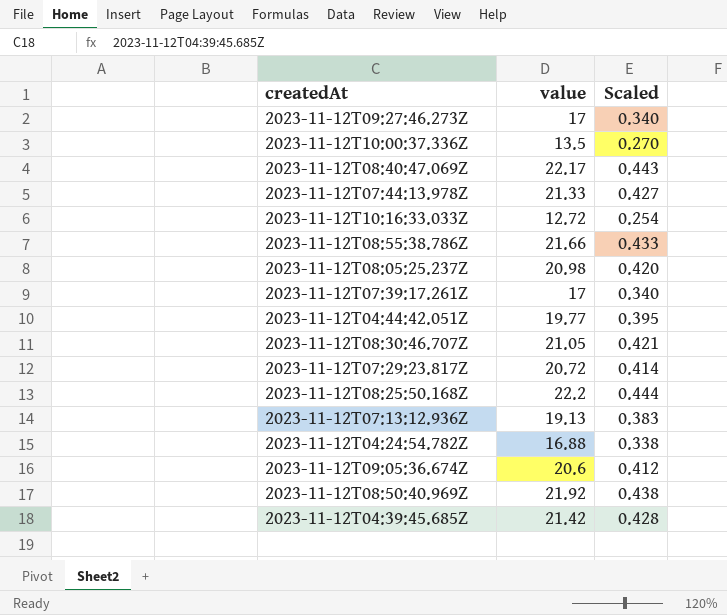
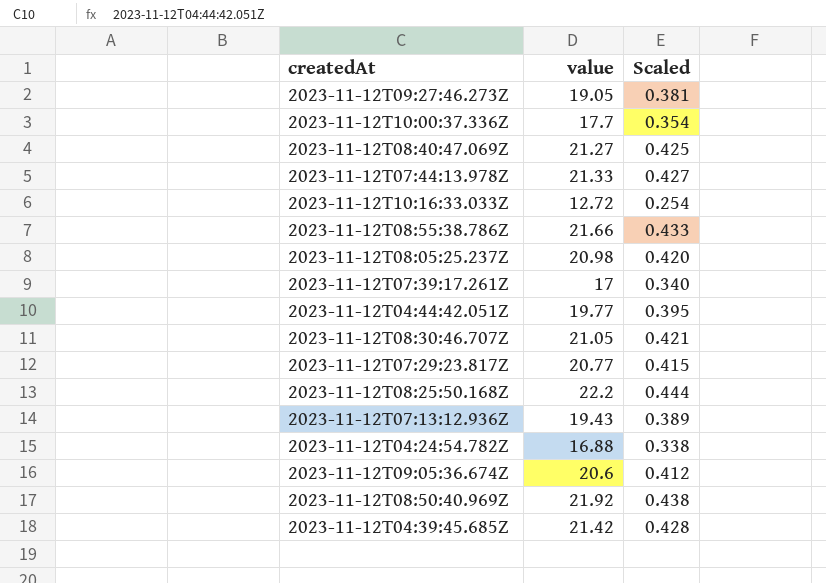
2023-11-12T09:27:46.273Z | value: 17 -> 19.05
2023-11-12T09:27:46.273Z | Scaled: 0.340 -> 0.381
2023-11-12T10:00:37.336Z | value: 13.5 -> 17.7
2023-11-12T10:00:37.336Z | Scaled: 0.270 -> 0.354
2023-11-12T08:40:47.069Z | value: 22.17 -> 21.27
2023-11-12T08:40:47.069Z | Scaled: 0.443 -> 0.425
2023-11-12T07:29:23.817Z | value: 20.72 -> 20.77
2023-11-12T07:29:23.817Z | Scaled: 0.414 -> 0.415
2023-11-12T07:13:12.936Z | value: 19.13 -> 19.43
2023-11-12T07:13:12.936Z | Scaled: 0.383 -> 0.389

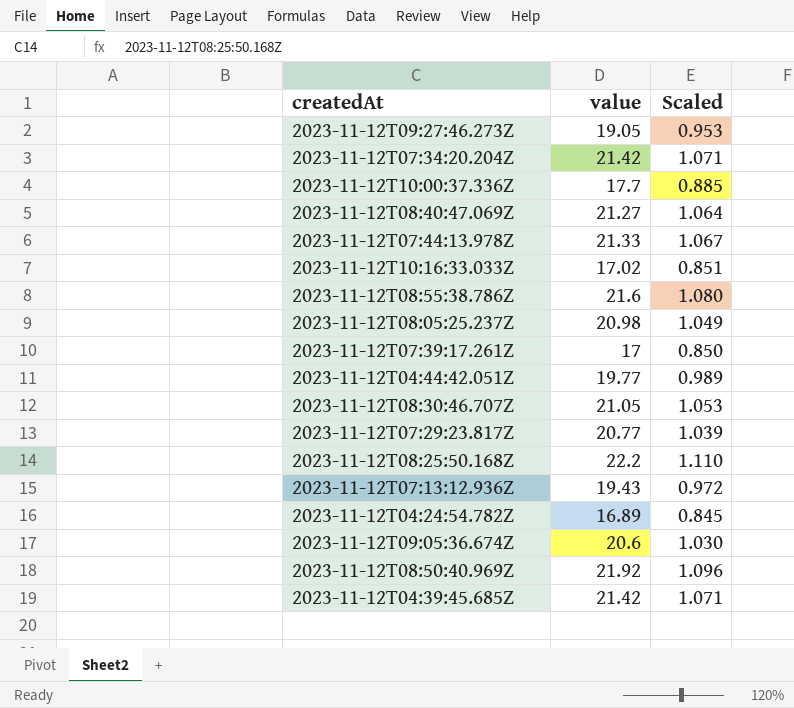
column Scaled | formula: [value] * 0.02 -> [value] * 0.05
row 2023-11-12T07:34:20.204Z: none -> 21.42 | 1.071
2023-11-12T10:16:33.033Z | value: 12.72 -> 17.02
2023-11-12T08:55:38.786Z | value: 21.66 -> 21.6
2023-11-12T04:24:54.782Z | value: 16.88 -> 16.89

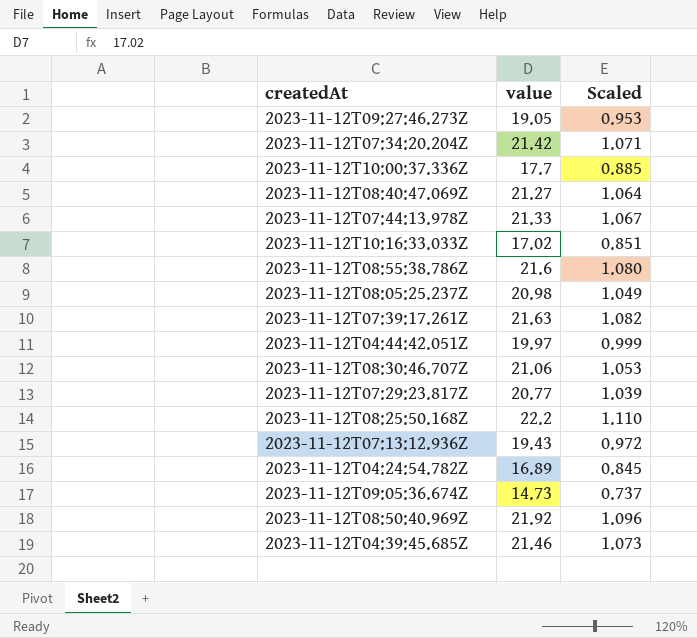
2023-11-12T07:39:17.261Z | value: 17 -> 21.63
2023-11-12T07:39:17.261Z | Scaled: 0.850 -> 1.082
2023-11-12T04:44:42.051Z | value: 19.77 -> 19.97
2023-11-12T04:44:42.051Z | Scaled: 0.989 -> 0.999
2023-11-12T08:30:46.707Z | value: 21.05 -> 21.06
2023-11-12T09:05:36.674Z | value: 20.6 -> 14.73
2023-11-12T09:05:36.674Z | Scaled: 1.030 -> 0.737
2023-11-12T04:39:45.685Z | value: 21.42 -> 21.46
2023-11-12T04:39:45.685Z | Scaled: 1.071 -> 1.073

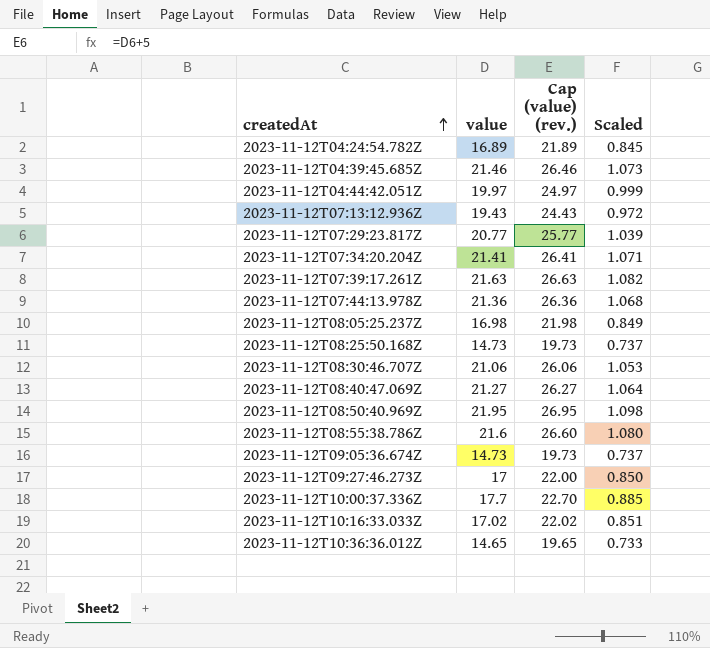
row order: none -> createdAt ascending
column Cap (value) (rev.) | formula: none -> [value] + 5
2023-11-12T07:34:20.204Z | value: 21.42 -> 21.41
2023-11-12T07:44:13.978Z | value: 21.33 -> 21.36
2023-11-12T07:44:13.978Z | Scaled: 1.067 -> 1.068
2023-11-12T08:05:25.237Z | value: 20.98 -> 16.98
2023-11-12T08:05:25.237Z | Scaled: 1.049 -> 0.849
2023-11-12T08:25:50.168Z | value: 22.2 -> 14.73
2023-11-12T08:25:50.168Z | Scaled: 1.110 -> 0.737
2023-11-12T08:50:40.969Z | value: 21.92 -> 21.95
2023-11-12T08:50:40.969Z | Scaled: 1.096 -> 1.098
2023-11-12T09:27:46.273Z | value: 19.05 -> 17
2023-11-12T09:27:46.273Z | Scaled: 0.953 -> 0.850
row 2023-11-12T10:36:36.012Z: none -> 14.65 | 19.65 | 0.733

